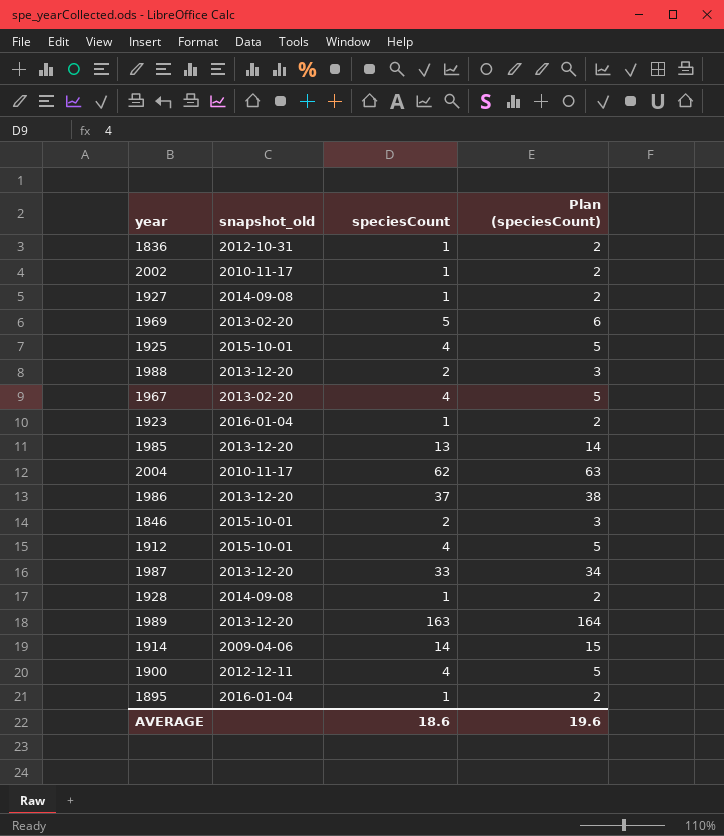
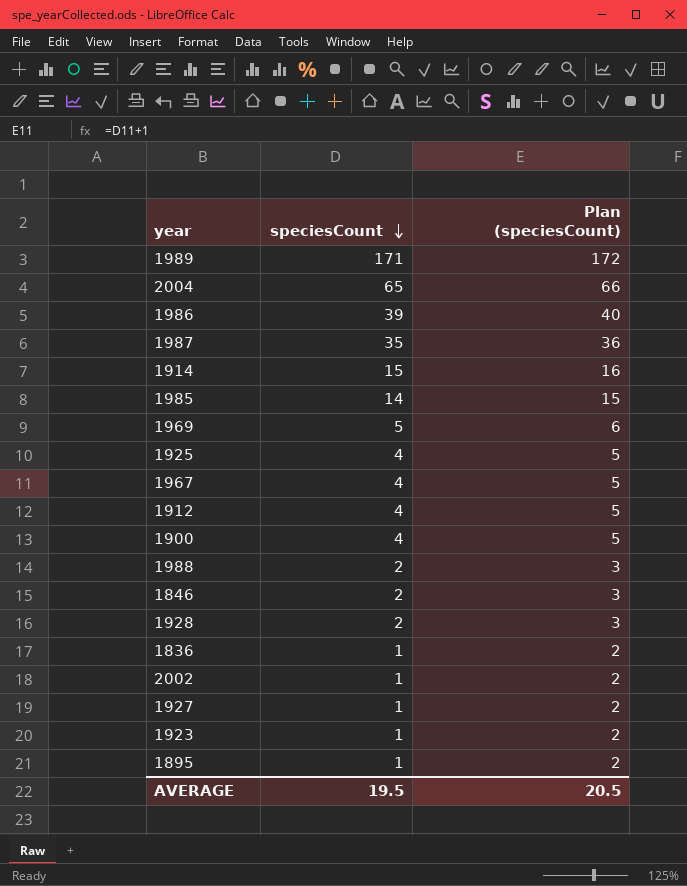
row order: none -> speciesCount descending
column snapshot_old | position: 2 -> none
1989 | speciesCount: 163 -> 171
1989 | Plan (speciesCount): 164 -> 172
2004 | speciesCount: 62 -> 65
2004 | Plan (speciesCount): 63 -> 66
1986 | speciesCount: 37 -> 39
1986 | Plan (speciesCount): 38 -> 40
1987 | speciesCount: 33 -> 35
1987 | Plan (speciesCount): 34 -> 36
1914 | speciesCount: 14 -> 15
1914 | Plan (speciesCount): 15 -> 16
1985 | speciesCount: 13 -> 14
1985 | Plan (speciesCount): 14 -> 15
1928 | speciesCount: 1 -> 2
1928 | Plan (speciesCount): 2 -> 3
AVERAGE | speciesCount: 18.6 -> 19.5
AVERAGE | Plan (speciesCount): 19.6 -> 20.5

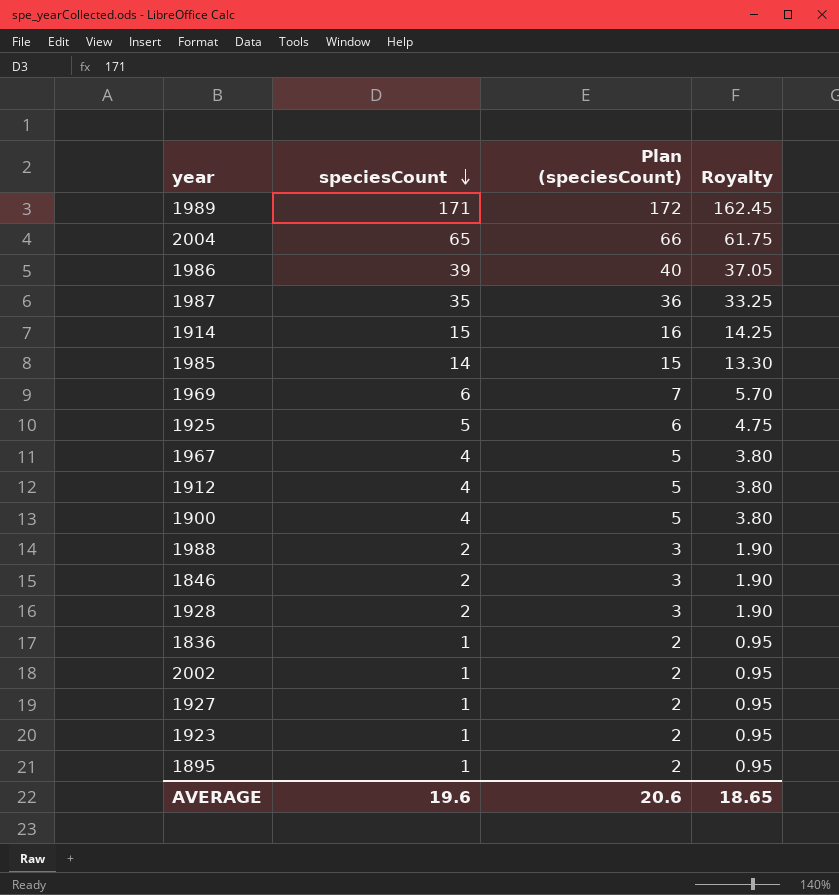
column Royalty | formula: none -> [speciesCount] * 0.95
1969 | speciesCount: 5 -> 6
1969 | Plan (speciesCount): 6 -> 7
1925 | speciesCount: 4 -> 5
1925 | Plan (speciesCount): 5 -> 6
AVERAGE | speciesCount: 19.5 -> 19.6
AVERAGE | Plan (speciesCount): 20.5 -> 20.6

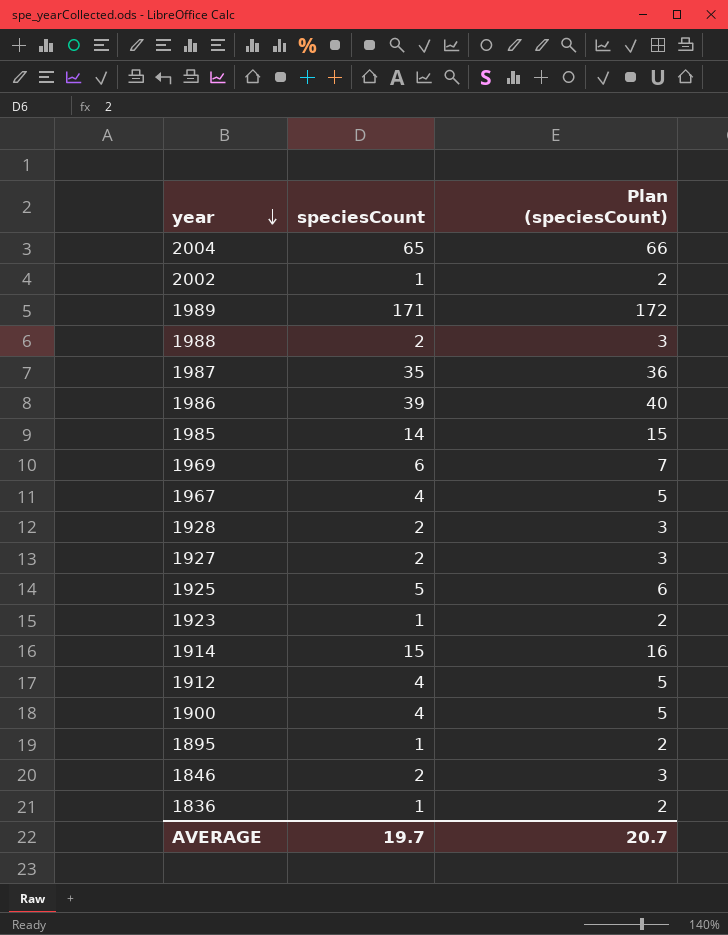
row order: speciesCount descending -> year descending
column Royalty | formula: [speciesCount] * 0.95 -> none
1927 | speciesCount: 1 -> 2
1927 | Plan (speciesCount): 2 -> 3
AVERAGE | speciesCount: 19.6 -> 19.7
AVERAGE | Plan (speciesCount): 20.6 -> 20.7

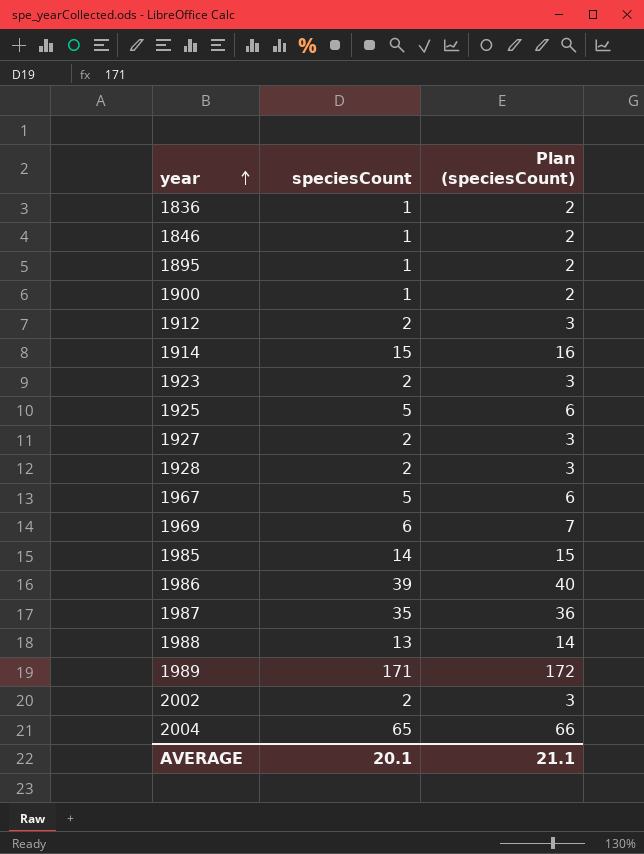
row order: year descending -> year ascending
1846 | speciesCount: 2 -> 1
1846 | Plan (speciesCount): 3 -> 2
1900 | speciesCount: 4 -> 1
1900 | Plan (speciesCount): 5 -> 2
1912 | speciesCount: 4 -> 2
1912 | Plan (speciesCount): 5 -> 3
1923 | speciesCount: 1 -> 2
1923 | Plan (speciesCount): 2 -> 3
1967 | speciesCount: 4 -> 5
1967 | Plan (speciesCount): 5 -> 6
1988 | speciesCount: 2 -> 13
1988 | Plan (speciesCount): 3 -> 14
2002 | speciesCount: 1 -> 2
2002 | Plan (speciesCount): 2 -> 3
AVERAGE | speciesCount: 19.7 -> 20.1
AVERAGE | Plan (speciesCount): 20.7 -> 21.1

